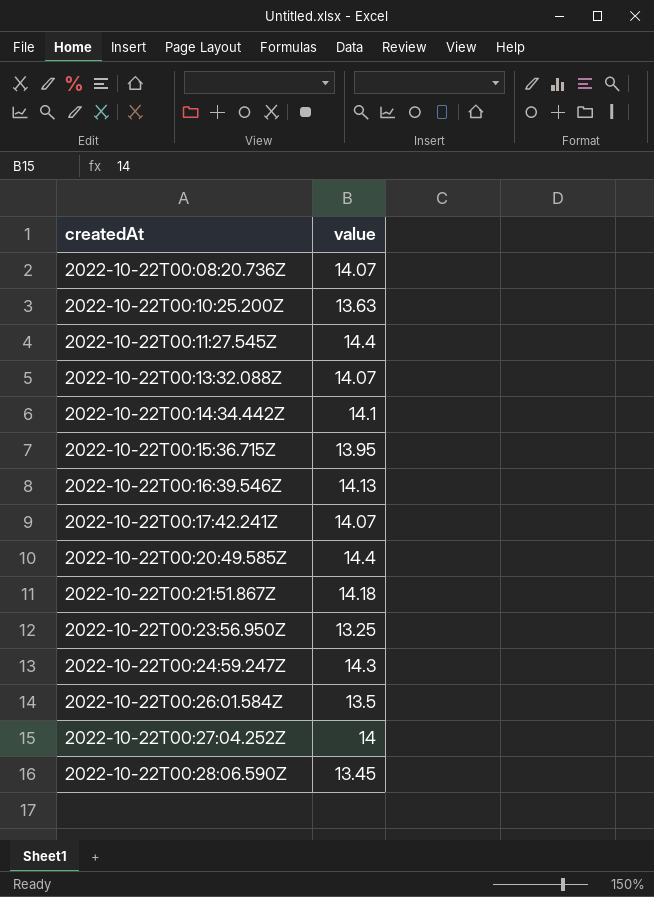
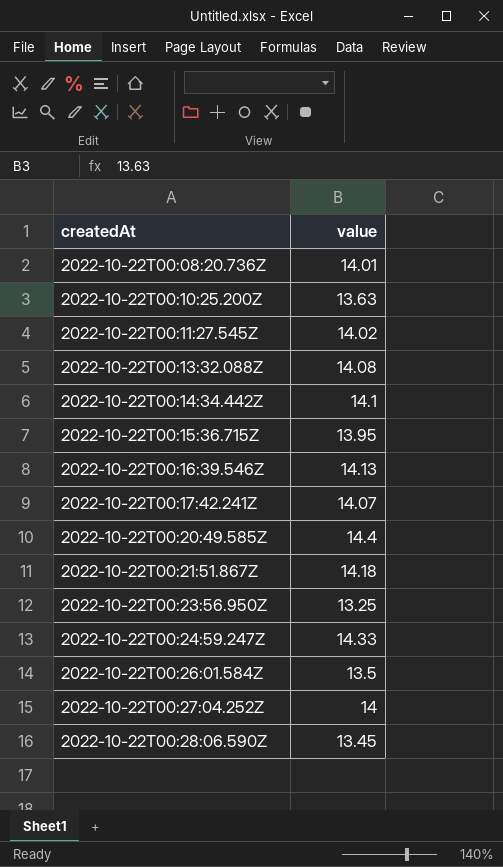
2022-10-22T00:08:20.736Z | value: 14.07 -> 14.01
2022-10-22T00:11:27.545Z | value: 14.4 -> 14.02
2022-10-22T00:13:32.088Z | value: 14.07 -> 14.08
2022-10-22T00:24:59.247Z | value: 14.3 -> 14.33

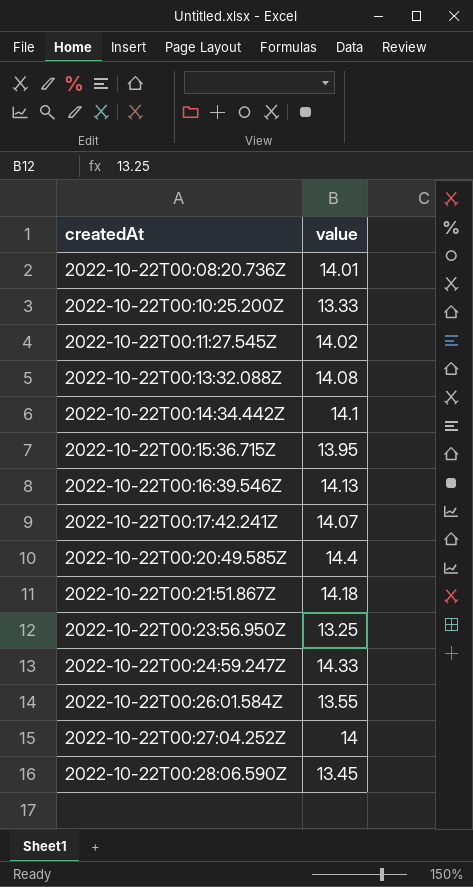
2022-10-22T00:10:25.200Z | value: 13.63 -> 13.33
2022-10-22T00:26:01.584Z | value: 13.5 -> 13.55

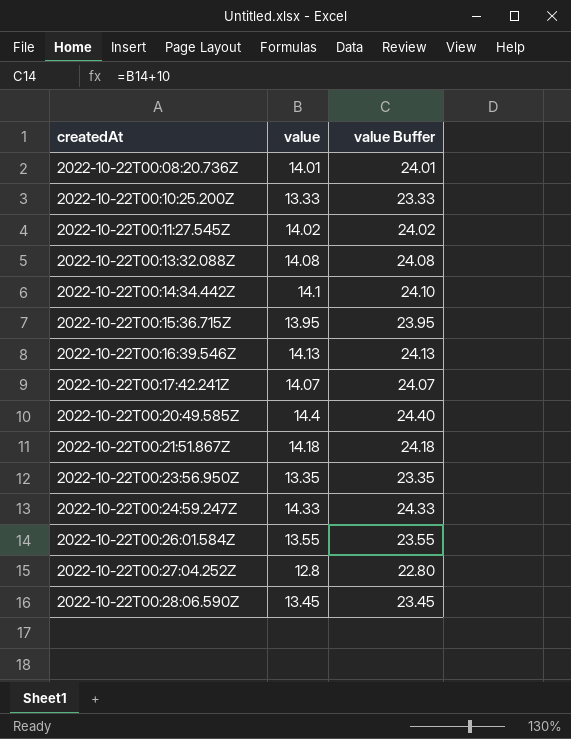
column value Buffer | formula: none -> [value] + 10
2022-10-22T00:23:56.950Z | value: 13.25 -> 13.35
2022-10-22T00:27:04.252Z | value: 14 -> 12.8

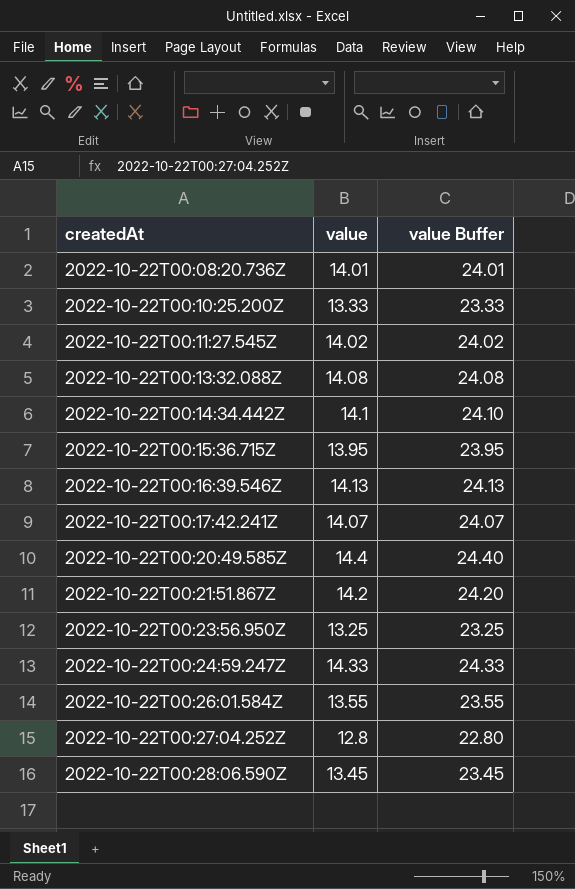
2022-10-22T00:21:51.867Z | value: 14.18 -> 14.2
2022-10-22T00:21:51.867Z | value Buffer: 24.18 -> 24.20
2022-10-22T00:23:56.950Z | value: 13.35 -> 13.25
2022-10-22T00:23:56.950Z | value Buffer: 23.35 -> 23.25

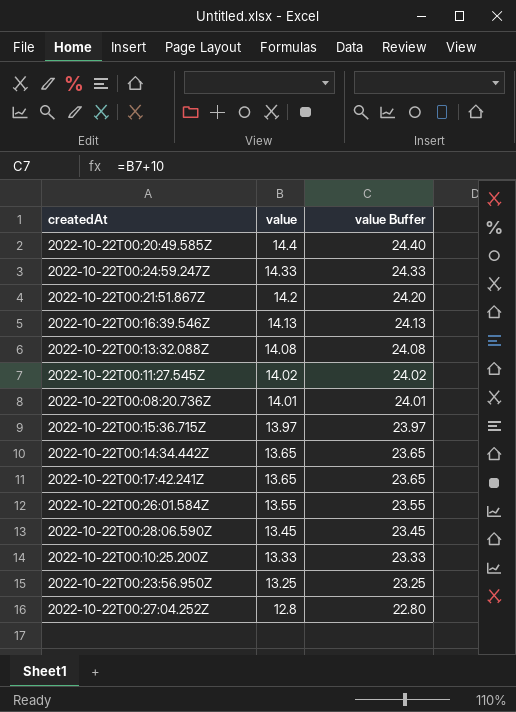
row order: createdAt ascending -> value descending
2022-10-22T00:15:36.715Z | value: 13.95 -> 13.97
2022-10-22T00:15:36.715Z | value Buffer: 23.95 -> 23.97
2022-10-22T00:14:34.442Z | value: 14.1 -> 13.65
2022-10-22T00:14:34.442Z | value Buffer: 24.10 -> 23.65
2022-10-22T00:17:42.241Z | value: 14.07 -> 13.65
2022-10-22T00:17:42.241Z | value Buffer: 24.07 -> 23.65

